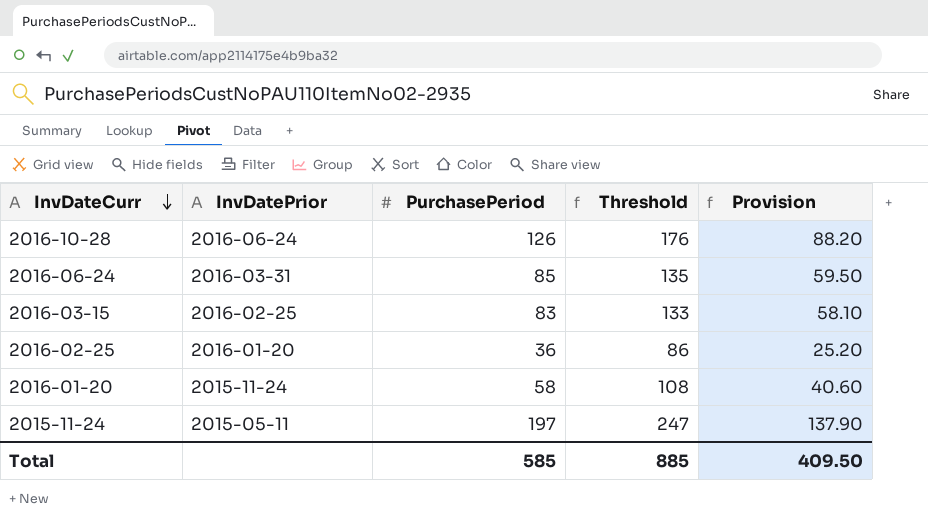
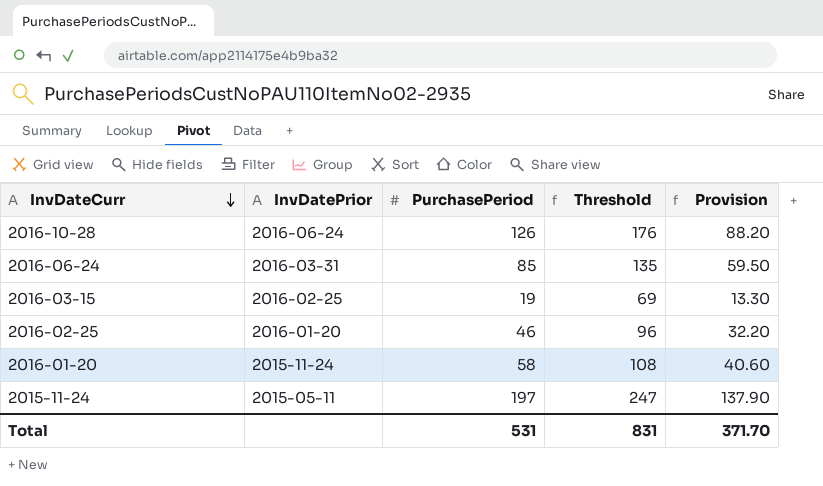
2016-03-15 | PurchasePeriod: 83 -> 19
2016-03-15 | Threshold: 133 -> 69
2016-03-15 | Provision: 58.10 -> 13.30
2016-02-25 | PurchasePeriod: 36 -> 46
2016-02-25 | Threshold: 86 -> 96
2016-02-25 | Provision: 25.20 -> 32.20
Total | PurchasePeriod: 585 -> 531
Total | Threshold: 885 -> 831
Total | Provision: 409.50 -> 371.70

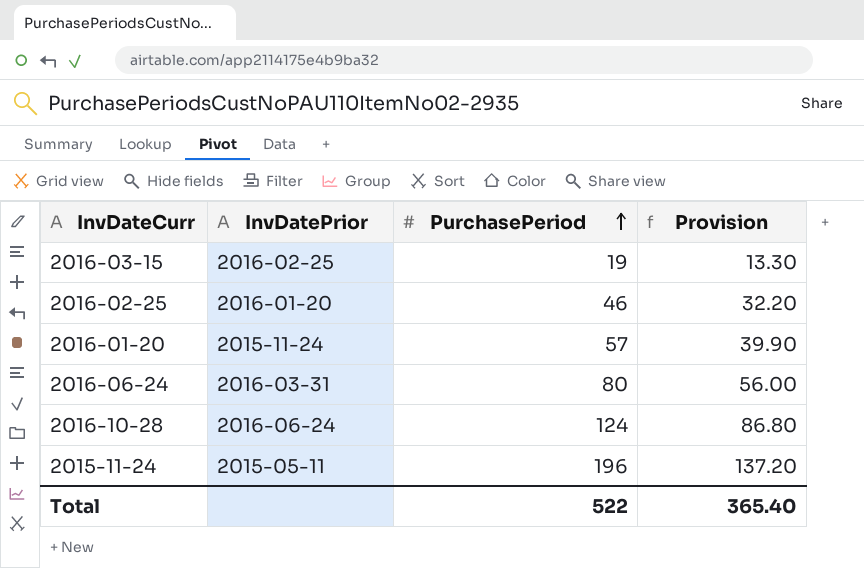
row order: InvDateCurr descending -> PurchasePeriod ascending
column Threshold | formula: [PurchasePeriod] + 50 -> none
2016-01-20 | PurchasePeriod: 58 -> 57
2016-01-20 | Provision: 40.60 -> 39.90
2016-06-24 | PurchasePeriod: 85 -> 80
2016-06-24 | Provision: 59.50 -> 56.00
2016-10-28 | PurchasePeriod: 126 -> 124
2016-10-28 | Provision: 88.20 -> 86.80
2015-11-24 | PurchasePeriod: 197 -> 196
2015-11-24 | Provision: 137.90 -> 137.20
Total | PurchasePeriod: 531 -> 522
Total | Provision: 371.70 -> 365.40

